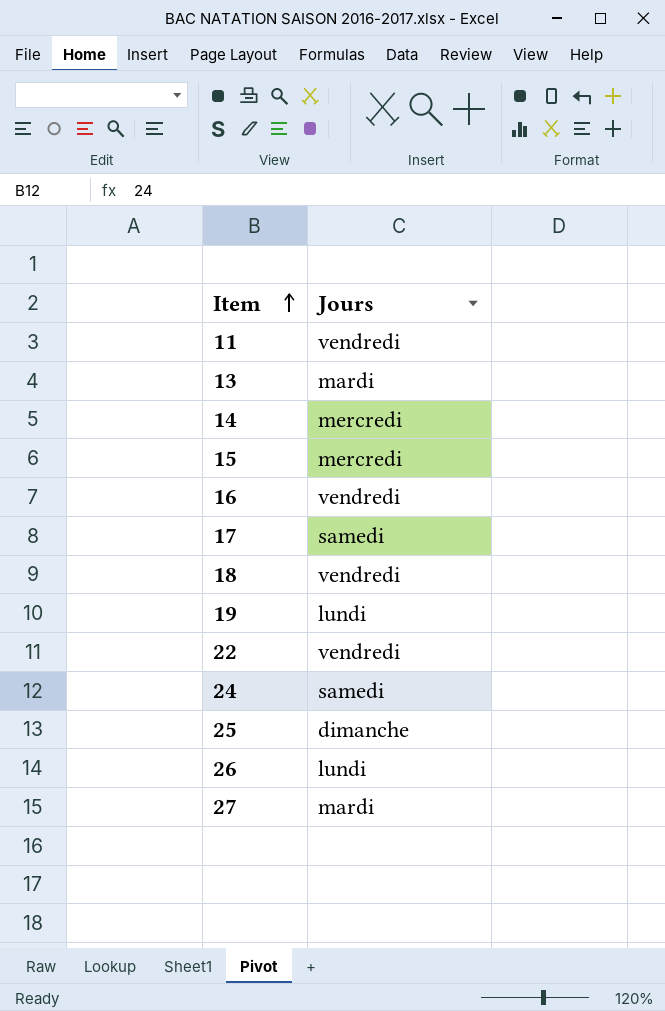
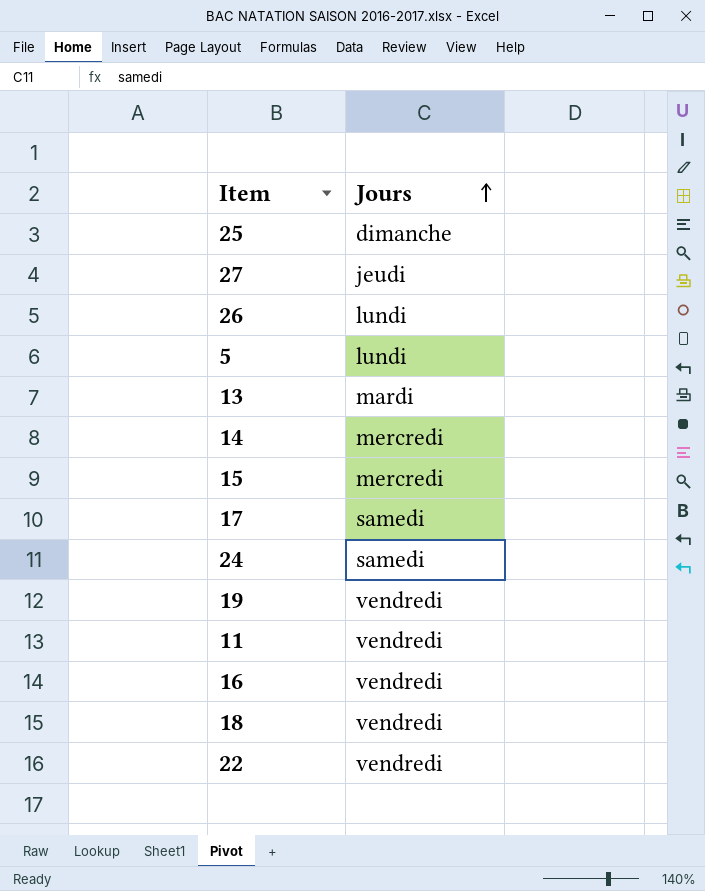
row order: Item ascending -> Jours ascending
27 | Jours: mardi -> jeudi
row 5: none -> lundi
19 | Jours: lundi -> vendredi

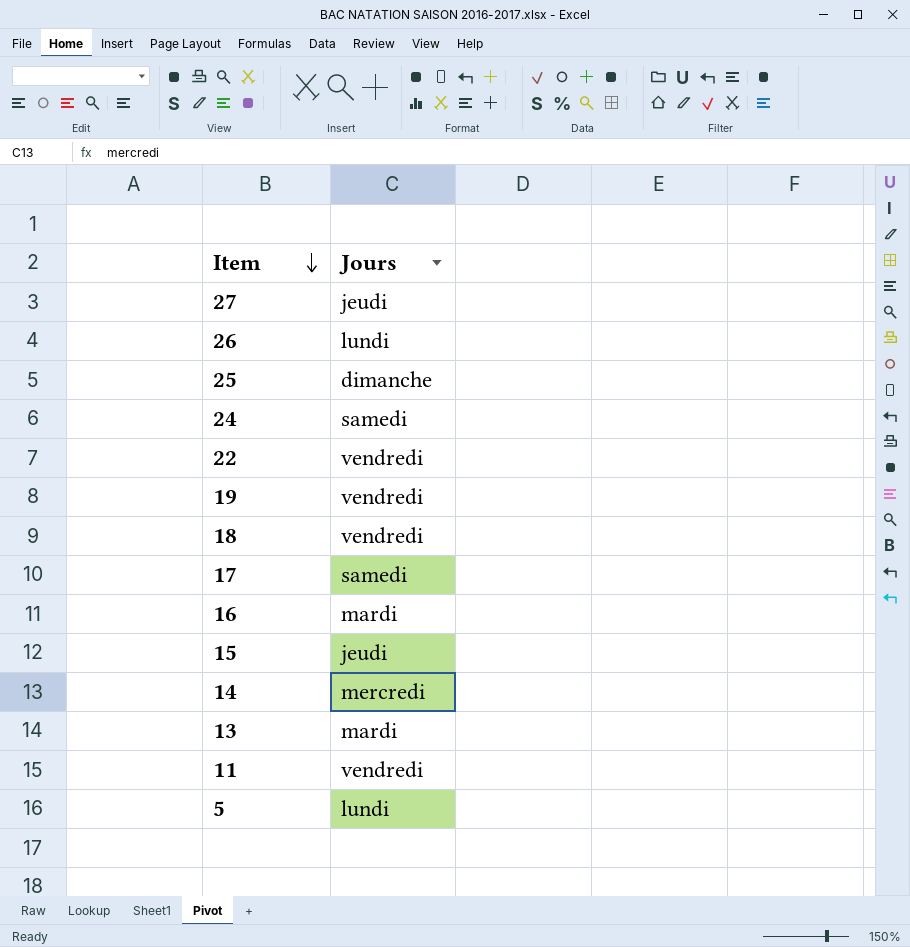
row order: Jours ascending -> Item descending
16 | Jours: vendredi -> mardi
15 | Jours: mercredi -> jeudi

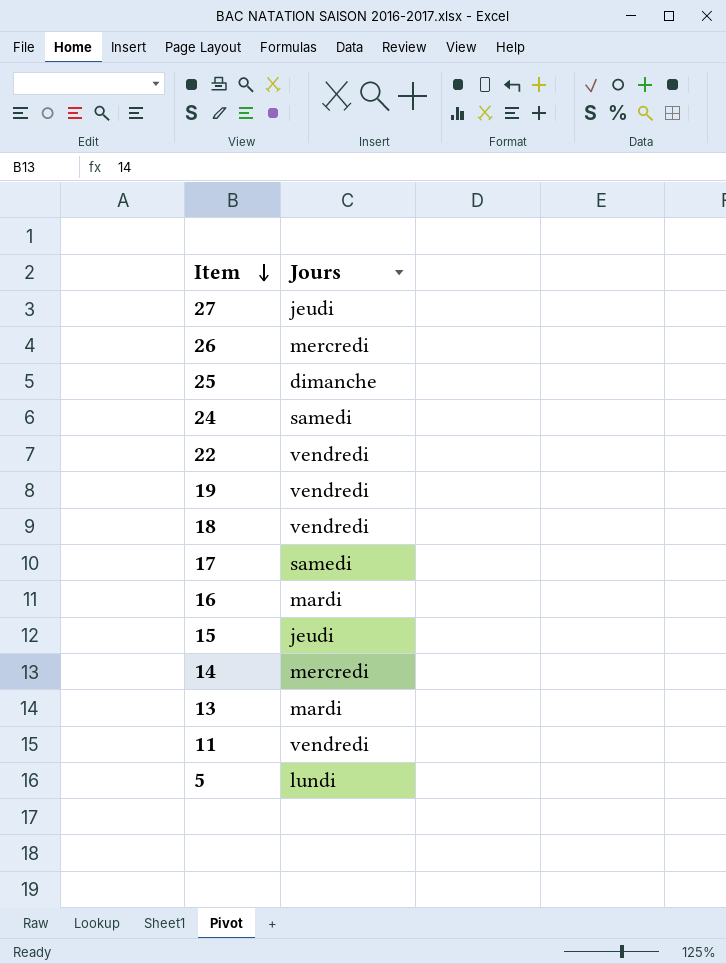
26 | Jours: lundi -> mercredi

